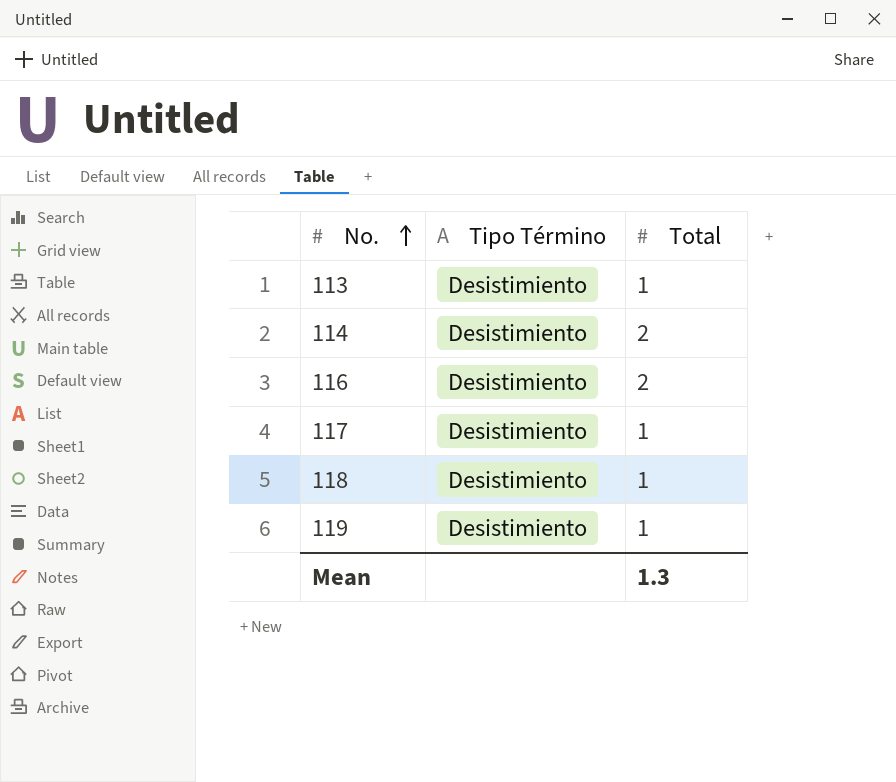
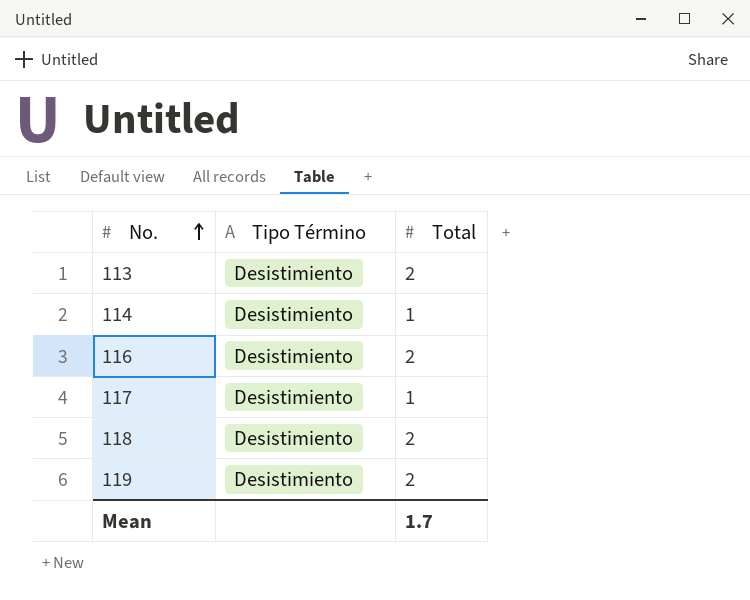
113 | Total: 1 -> 2
114 | Total: 2 -> 1
118 | Total: 1 -> 2
119 | Total: 1 -> 2
Mean | Total: 1.3 -> 1.7

